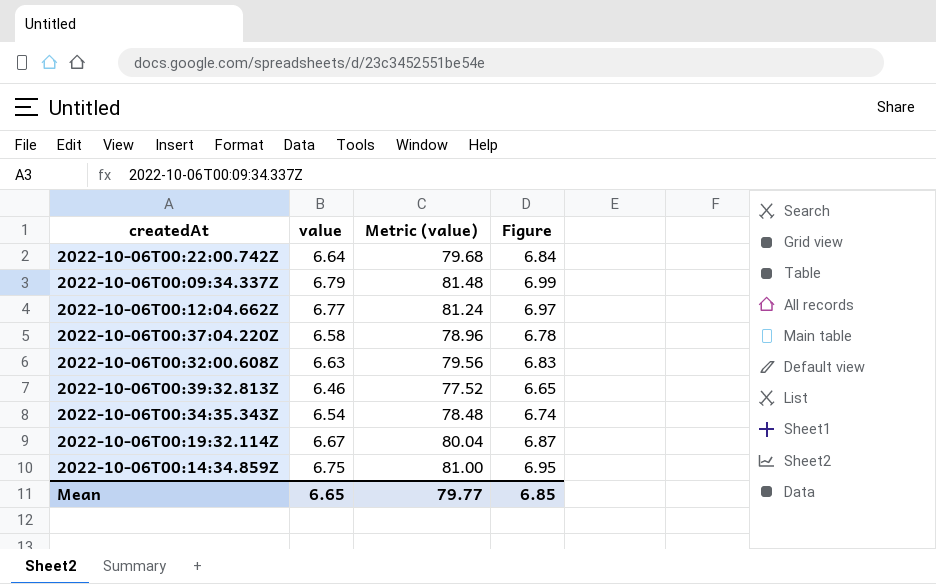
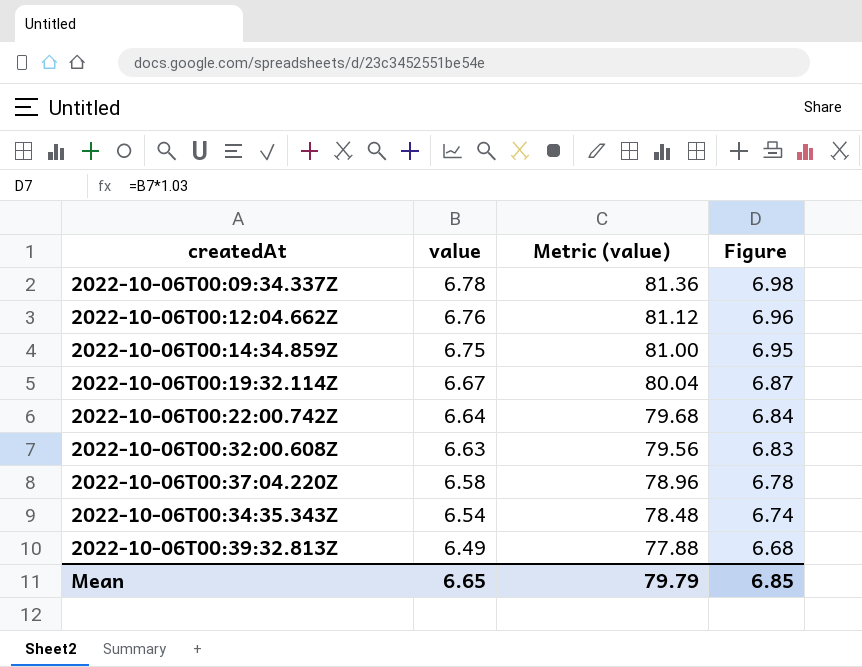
row order: none -> value descending
2022-10-06T00:09:34.337Z | value: 6.79 -> 6.78
2022-10-06T00:09:34.337Z | Metric (value): 81.48 -> 81.36
2022-10-06T00:09:34.337Z | Figure: 6.99 -> 6.98
2022-10-06T00:12:04.662Z | value: 6.77 -> 6.76
2022-10-06T00:12:04.662Z | Metric (value): 81.24 -> 81.12
2022-10-06T00:12:04.662Z | Figure: 6.97 -> 6.96
2022-10-06T00:39:32.813Z | value: 6.46 -> 6.49
2022-10-06T00:39:32.813Z | Metric (value): 77.52 -> 77.88
2022-10-06T00:39:32.813Z | Figure: 6.65 -> 6.68
Mean | Metric (value): 79.77 -> 79.79

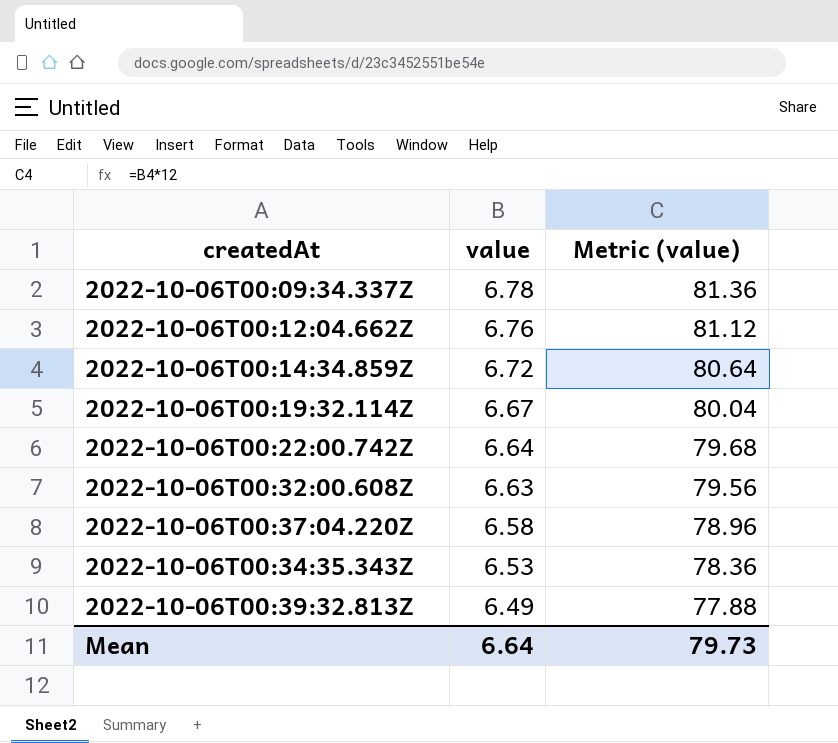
column Figure | formula: [value] * 1.03 -> none
2022-10-06T00:14:34.859Z | value: 6.75 -> 6.72
2022-10-06T00:14:34.859Z | Metric (value): 81.00 -> 80.64
2022-10-06T00:34:35.343Z | value: 6.54 -> 6.53
2022-10-06T00:34:35.343Z | Metric (value): 78.48 -> 78.36
Mean | value: 6.65 -> 6.64
Mean | Metric (value): 79.79 -> 79.73

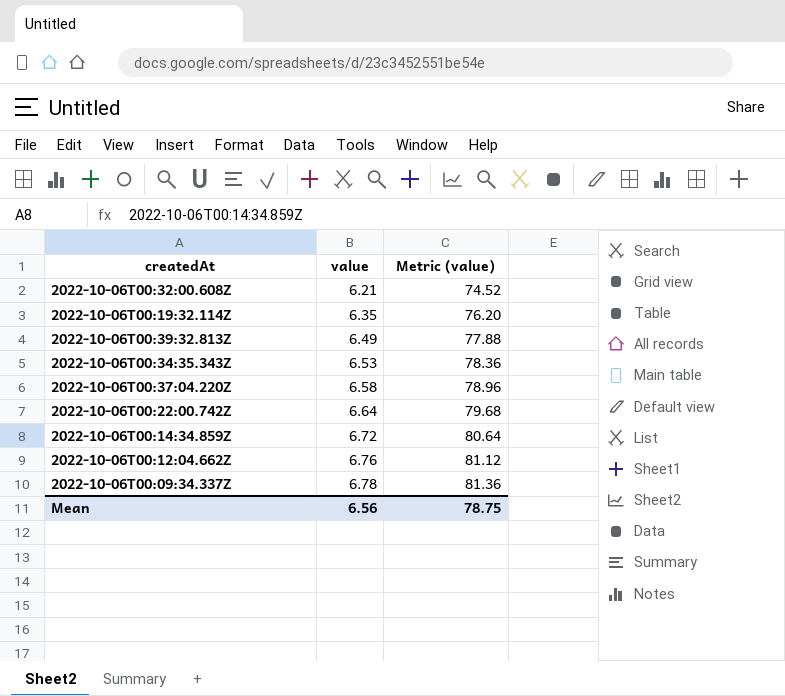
row order: value descending -> value ascending
2022-10-06T00:32:00.608Z | value: 6.63 -> 6.21
2022-10-06T00:32:00.608Z | Metric (value): 79.56 -> 74.52
2022-10-06T00:19:32.114Z | value: 6.67 -> 6.35
2022-10-06T00:19:32.114Z | Metric (value): 80.04 -> 76.20
Mean | value: 6.64 -> 6.56
Mean | Metric (value): 79.73 -> 78.75

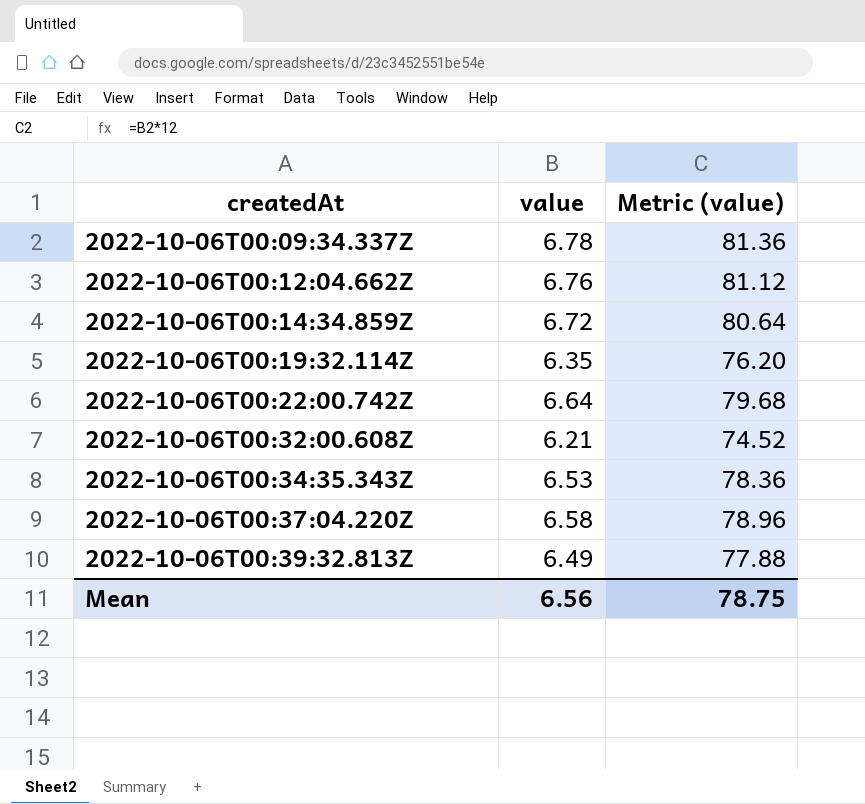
row order: value ascending -> createdAt ascending

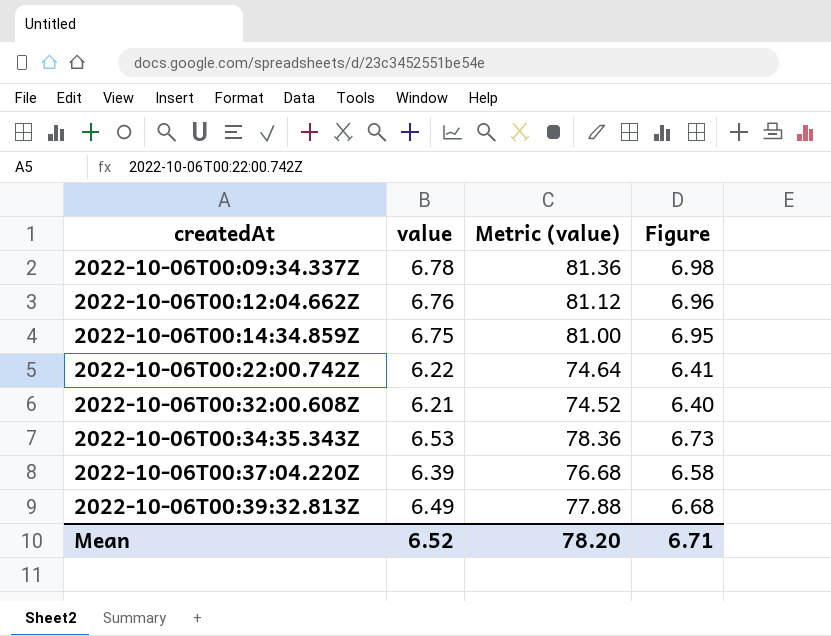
column Figure | formula: none -> [value] * 1.03
row 2022-10-06T00:19:32.114Z: 6.35 | 76.20 -> none
2022-10-06T00:14:34.859Z | value: 6.72 -> 6.75
2022-10-06T00:14:34.859Z | Metric (value): 80.64 -> 81.00
2022-10-06T00:22:00.742Z | value: 6.64 -> 6.22
2022-10-06T00:22:00.742Z | Metric (value): 79.68 -> 74.64
2022-10-06T00:37:04.220Z | value: 6.58 -> 6.39
2022-10-06T00:37:04.220Z | Metric (value): 78.96 -> 76.68
Mean | value: 6.56 -> 6.52
Mean | Metric (value): 78.75 -> 78.20

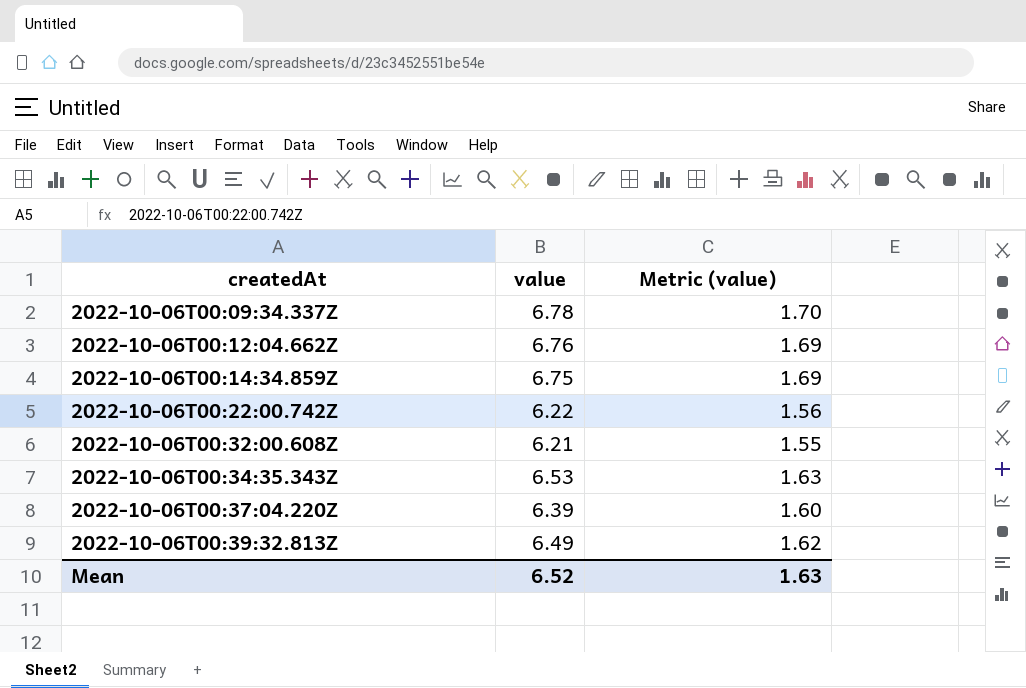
column Figure | formula: [value] * 1.03 -> none
column Metric (value) | formula: [value] * 12 -> [value] * 0.25
Mean | Metric (value): 78.20 -> 1.63

